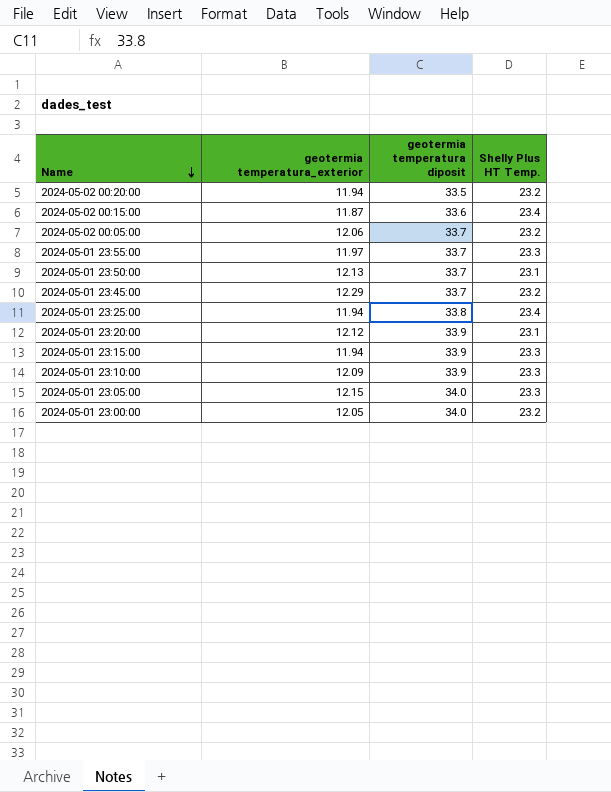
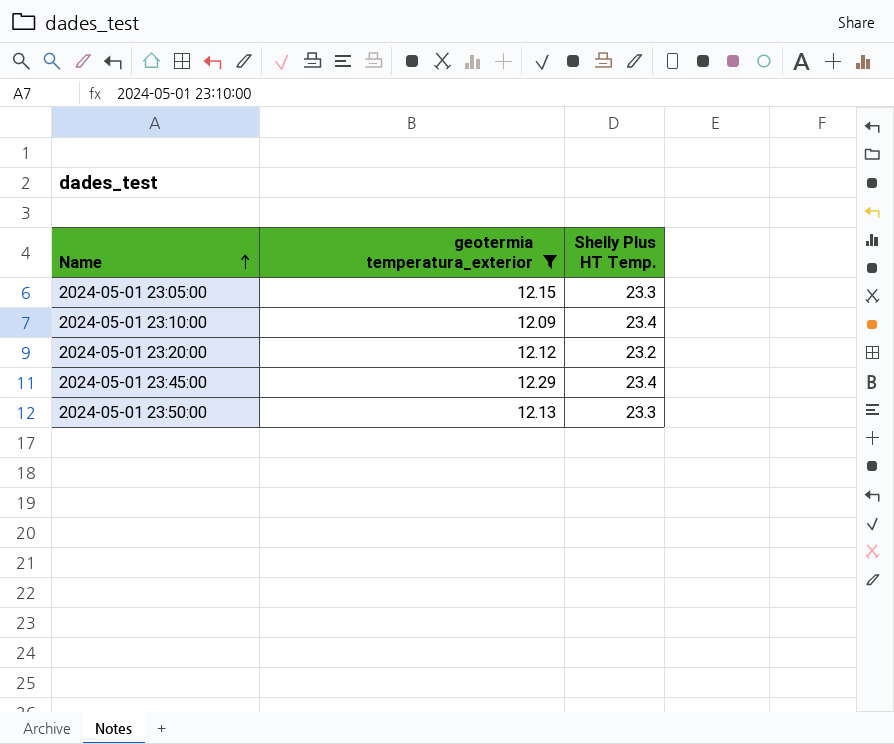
filter: none -> geotermia temperatura_exterior >= 12.09
row order: Name descending -> Name ascending
column geotermia temperatura diposit | position: 3 -> none
2024-05-01 23:10:00 | Shelly Plus HT Temp.: 23.3 -> 23.4
2024-05-01 23:20:00 | Shelly Plus HT Temp.: 23.1 -> 23.2
2024-05-01 23:45:00 | Shelly Plus HT Temp.: 23.2 -> 23.4
2024-05-01 23:50:00 | Shelly Plus HT Temp.: 23.1 -> 23.3

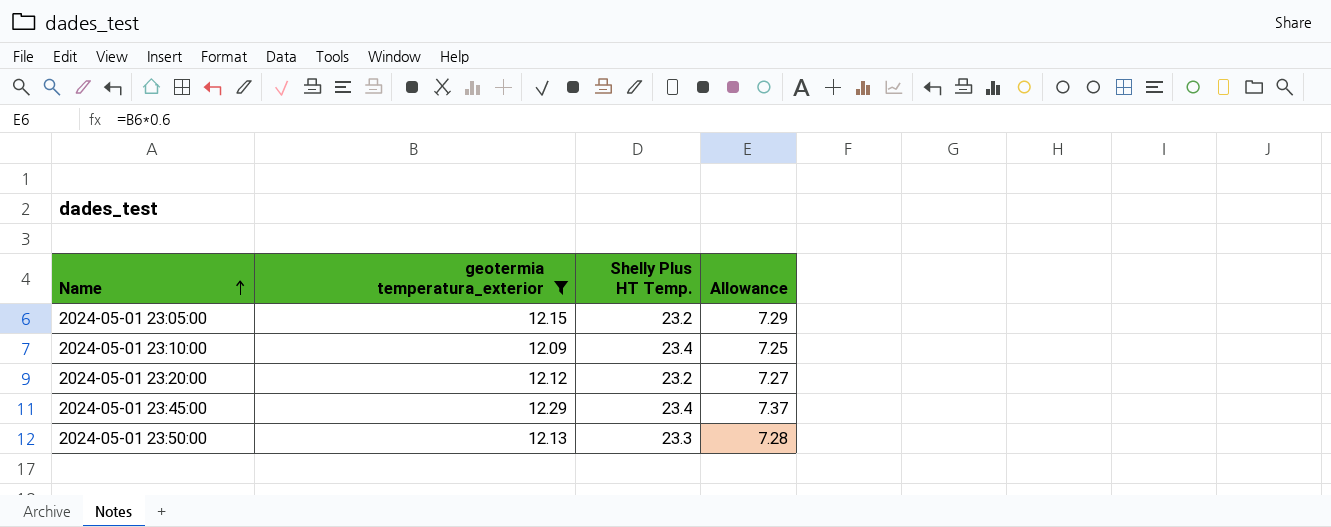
column Allowance | formula: none -> [geotermia temperatura_exterior] * 0.6
2024-05-01 23:05:00 | Shelly Plus HT Temp.: 23.3 -> 23.2

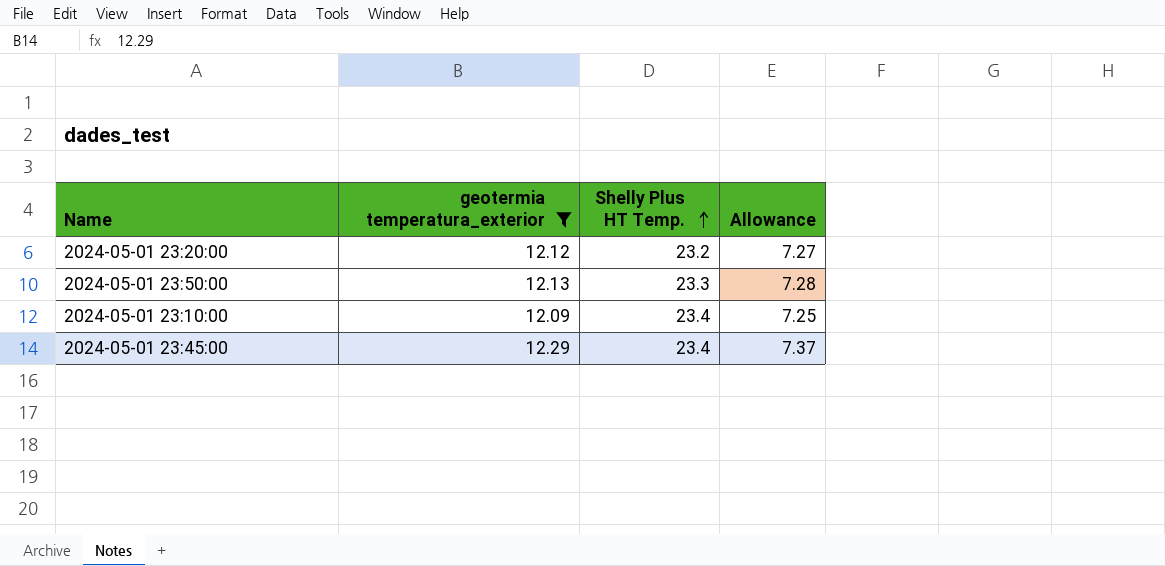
row order: Name ascending -> Shelly Plus HT Temp. ascending
row 2024-05-01 23:05:00: 12.15 | 23.2 | 7.29 -> none

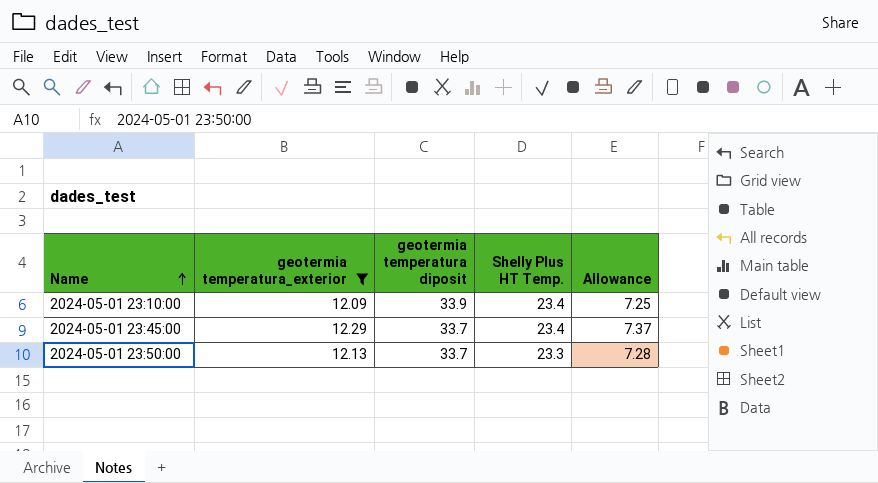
row order: Shelly Plus HT Temp. ascending -> Name ascending
column geotermia temperatura diposit | position: none -> 3
row 2024-05-01 23:20:00: 12.12 | 23.2 | 7.27 -> none

